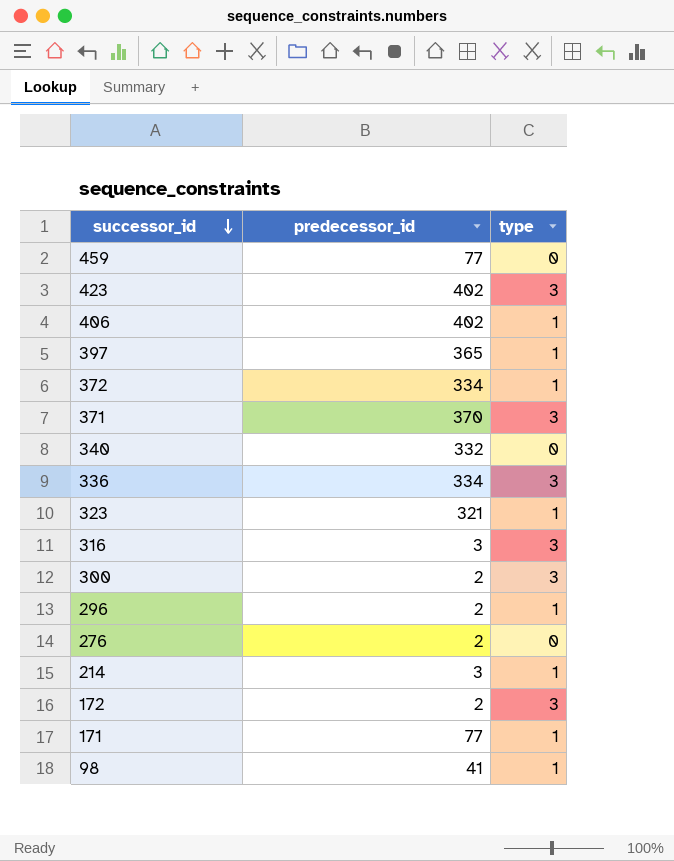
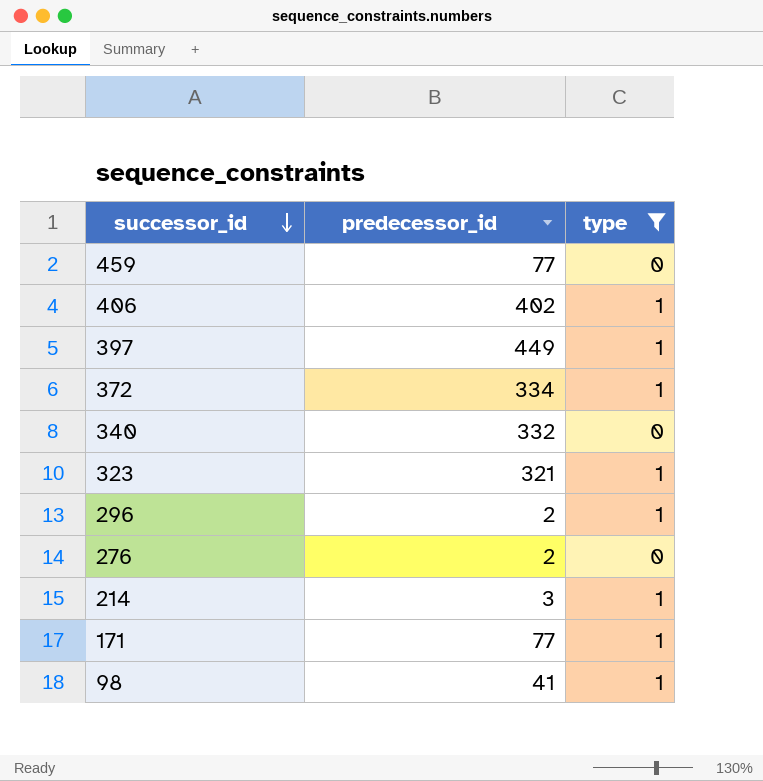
filter: none -> type != 3
397 | predecessor_id: 365 -> 449

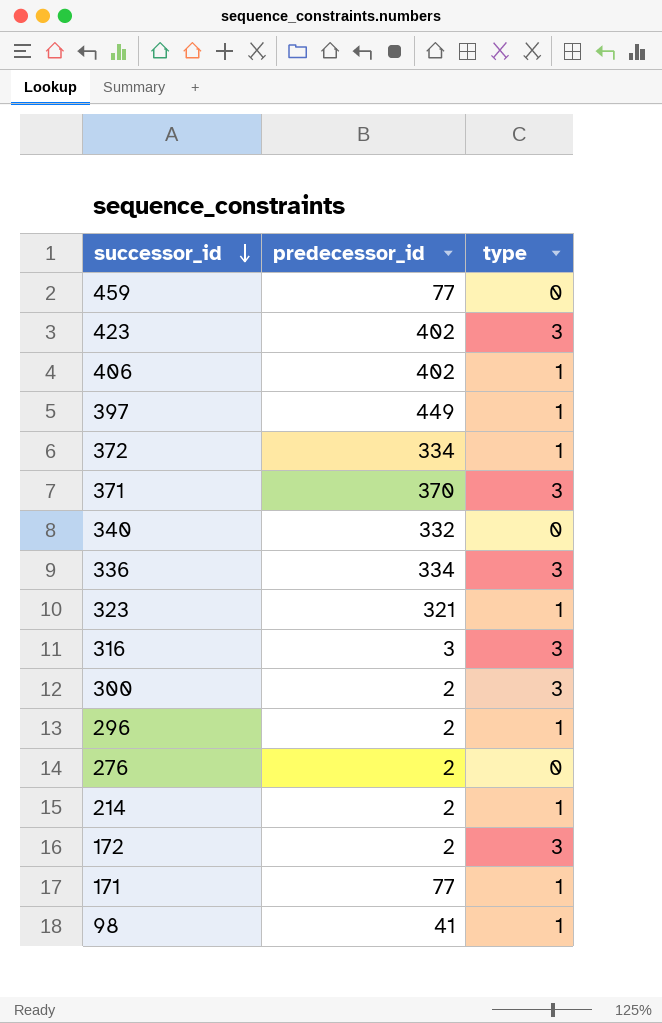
filter: type != 3 -> none
214 | predecessor_id: 3 -> 2

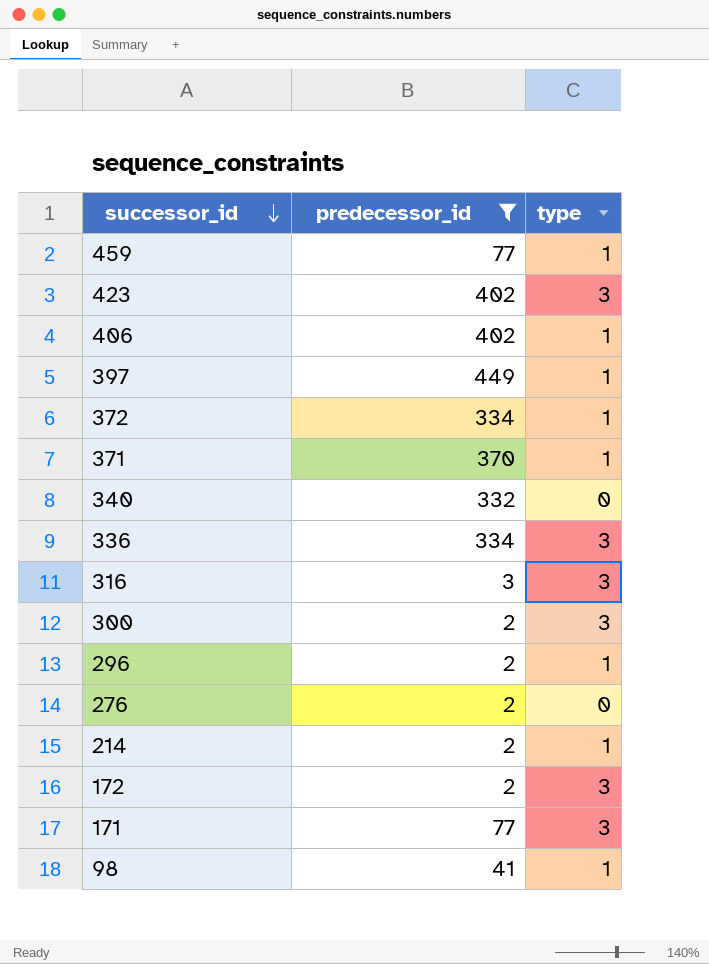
filter: none -> predecessor_id != 321
459 | type: 0 -> 1
371 | type: 3 -> 1
171 | type: 1 -> 3

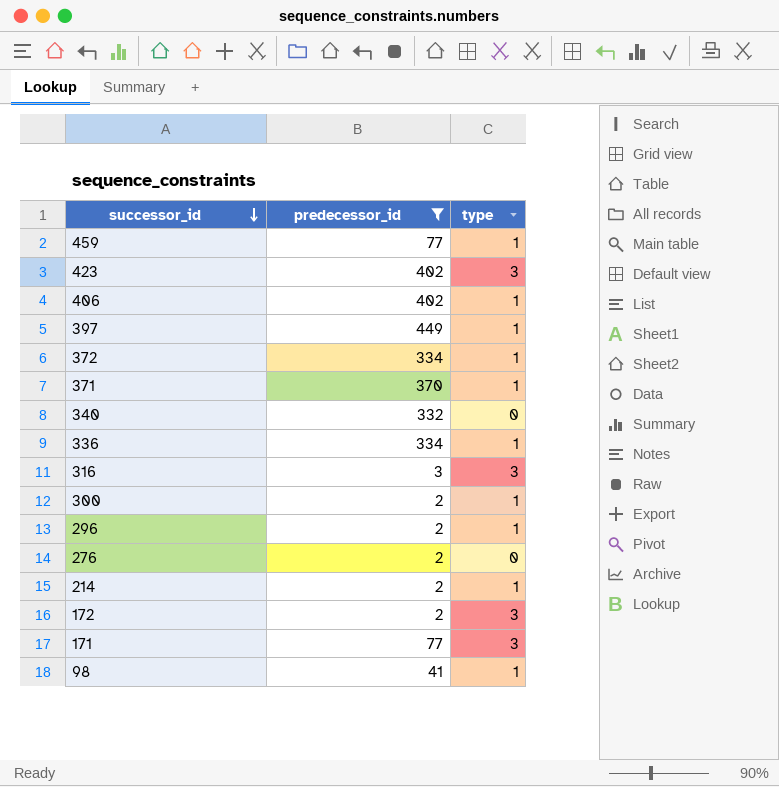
336 | type: 3 -> 1
300 | type: 3 -> 1

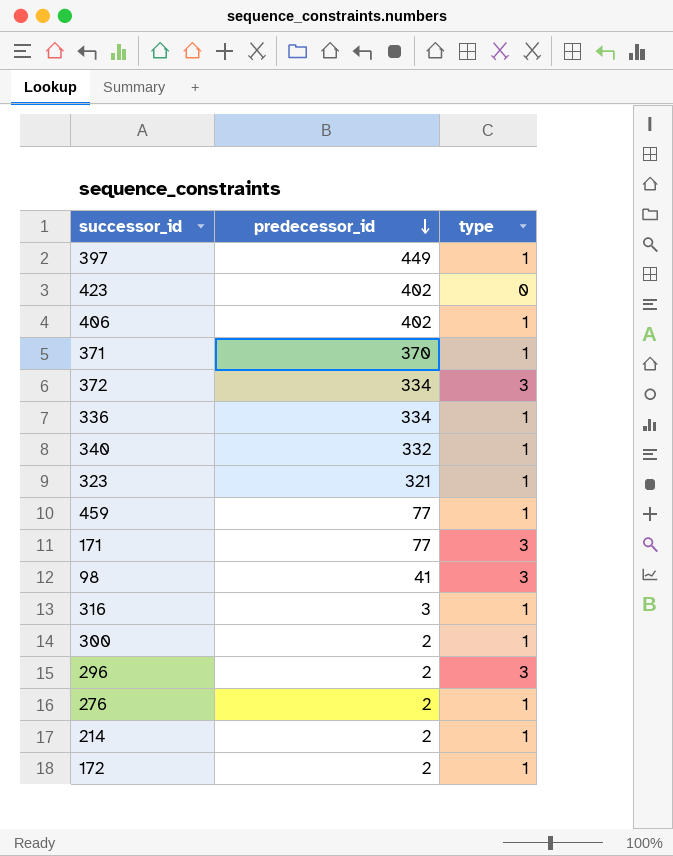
filter: predecessor_id != 321 -> none
row order: successor_id descending -> predecessor_id descending
423 | type: 3 -> 0
372 | type: 1 -> 3
340 | type: 0 -> 1
98 | type: 1 -> 3
316 | type: 3 -> 1
296 | type: 1 -> 3
276 | type: 0 -> 1
172 | type: 3 -> 1

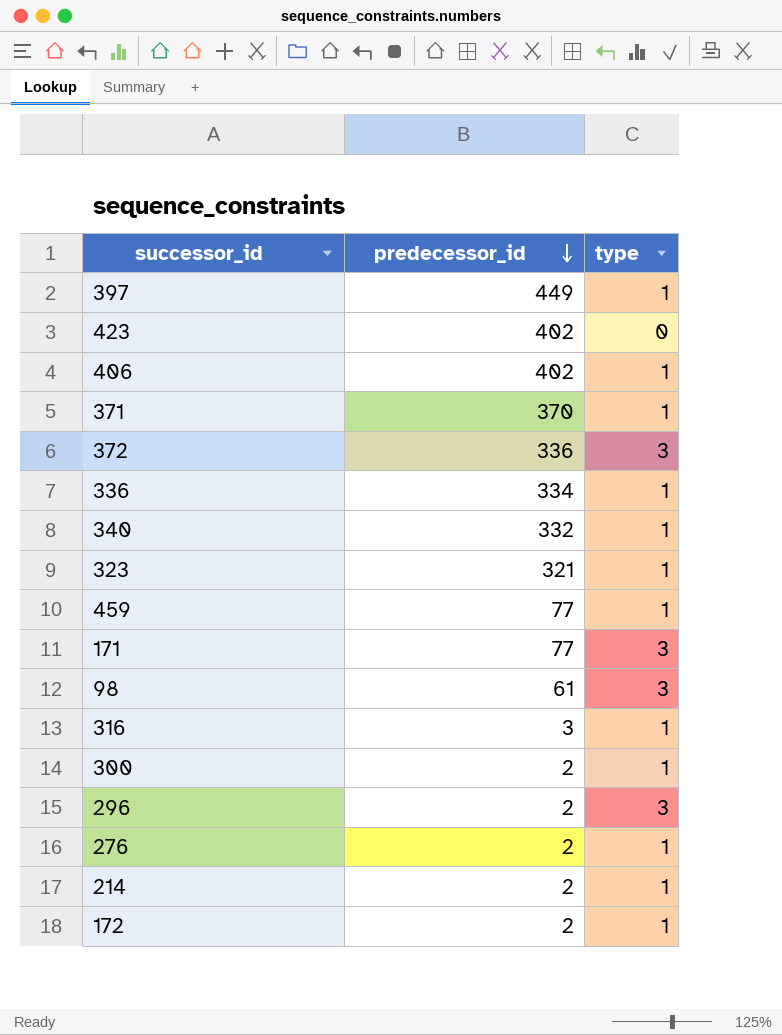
372 | predecessor_id: 334 -> 336
98 | predecessor_id: 41 -> 61

